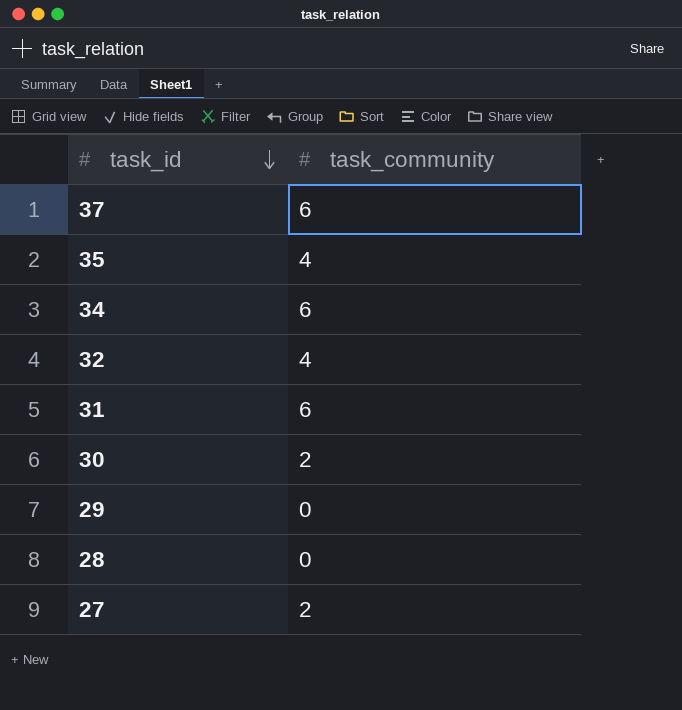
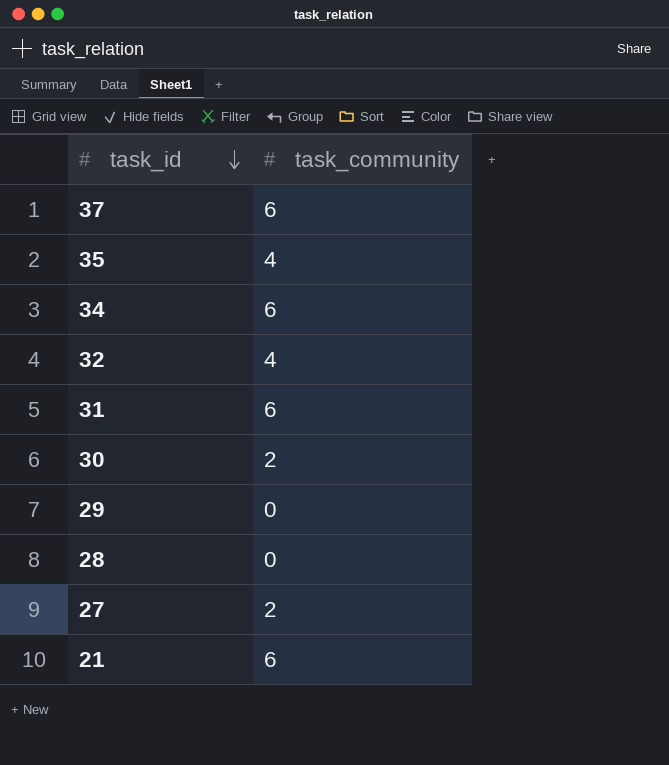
row 21: none -> 6

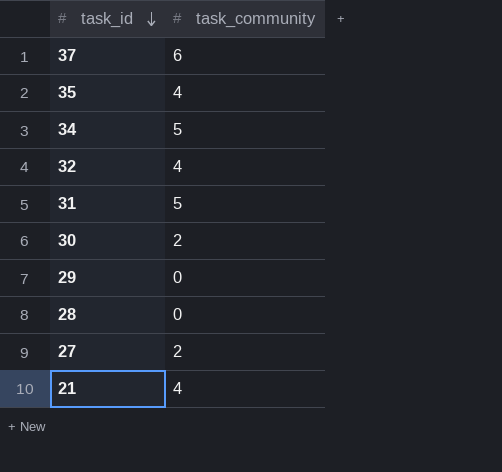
34 | task_community: 6 -> 5
31 | task_community: 6 -> 5
21 | task_community: 6 -> 4

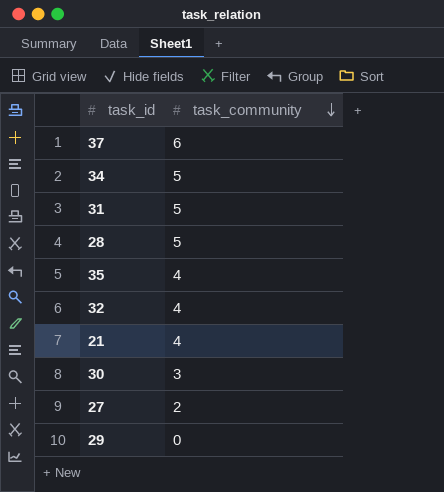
row order: task_id descending -> task_community descending
28 | task_community: 0 -> 5
30 | task_community: 2 -> 3

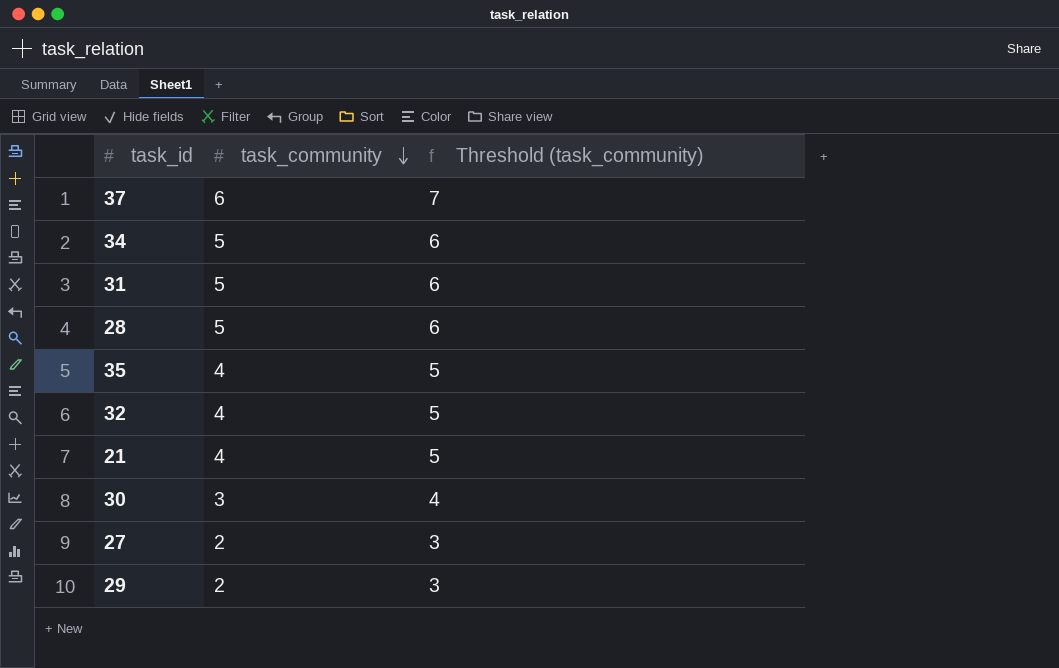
column Threshold (task_community) | formula: none -> [task_community] + 1
29 | task_community: 0 -> 2

